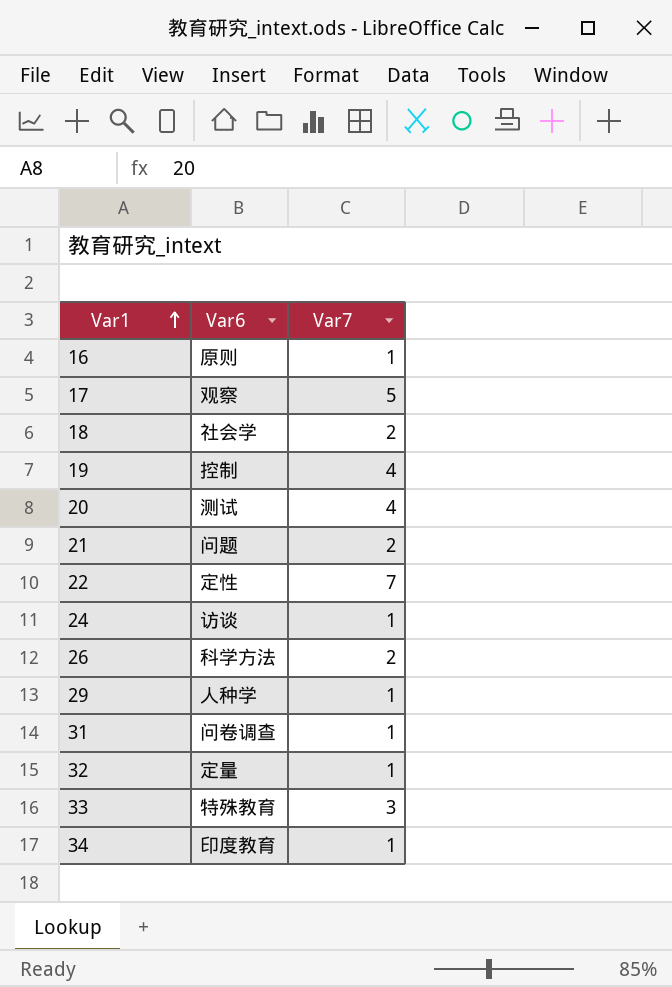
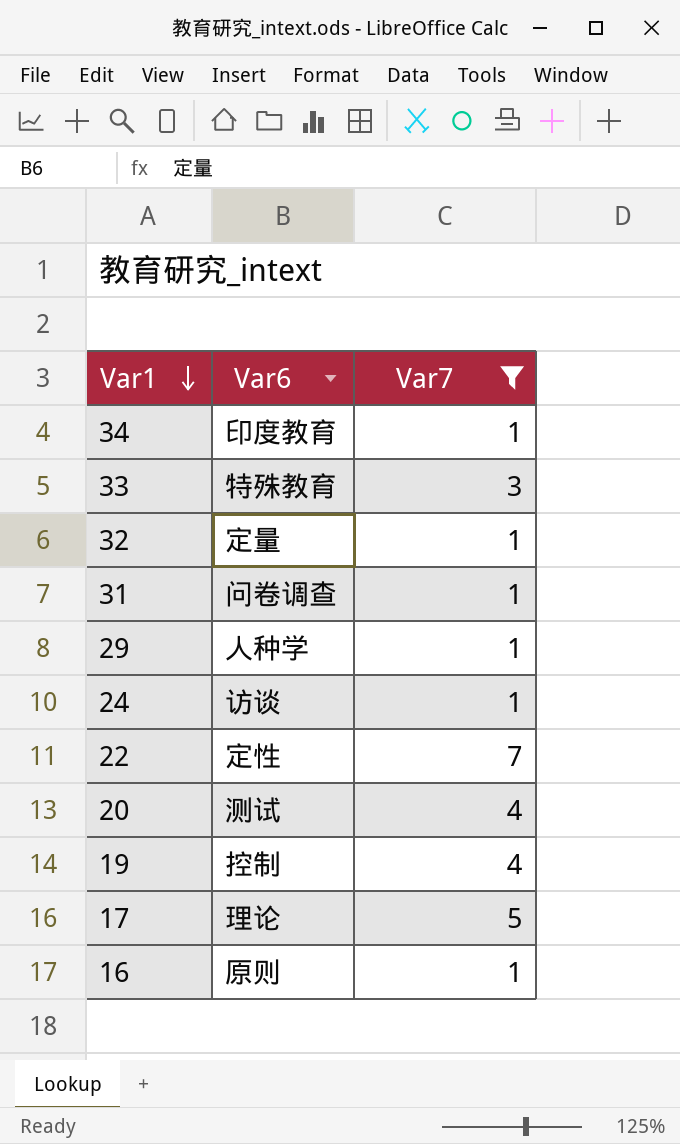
filter: none -> Var7 != 2
row order: Var1 ascending -> Var1 descending
17 | Var6: 观察 -> 理论

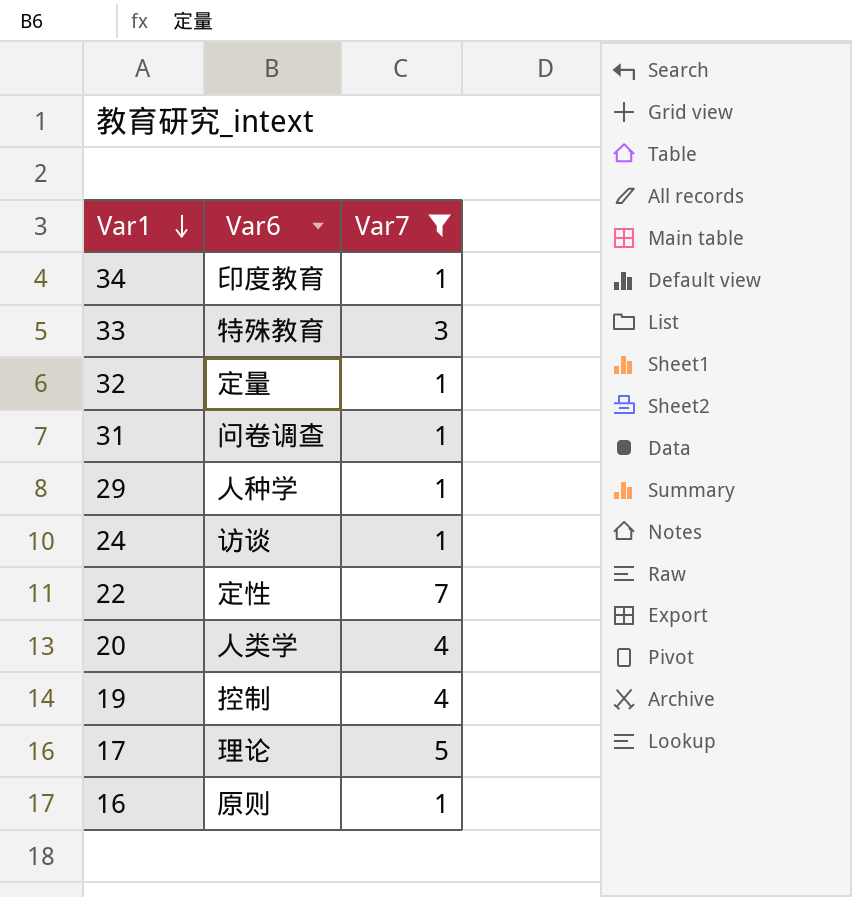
20 | Var6: 测试 -> 人类学

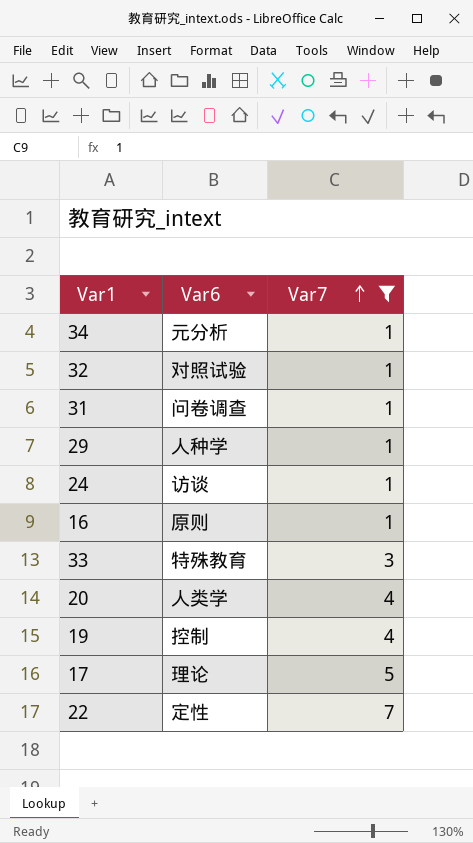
row order: Var1 descending -> Var7 ascending
34 | Var6: 印度教育 -> 元分析
32 | Var6: 定量 -> 对照试验

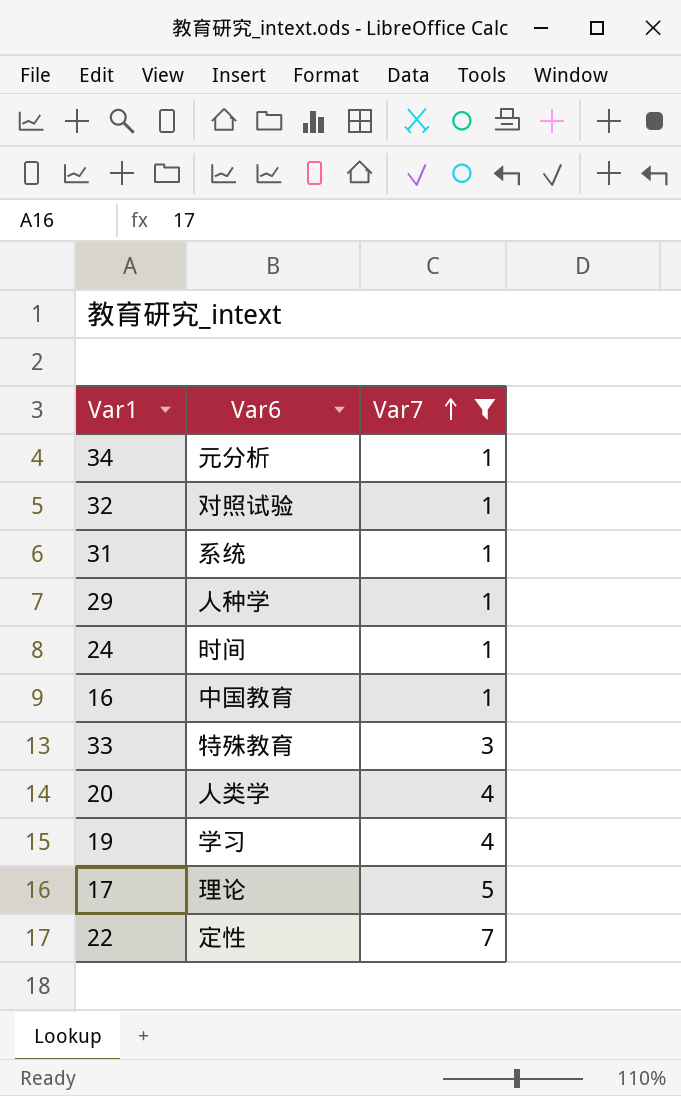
31 | Var6: 问卷调查 -> 系统
24 | Var6: 访谈 -> 时间
16 | Var6: 原则 -> 中国教育
19 | Var6: 控制 -> 学习

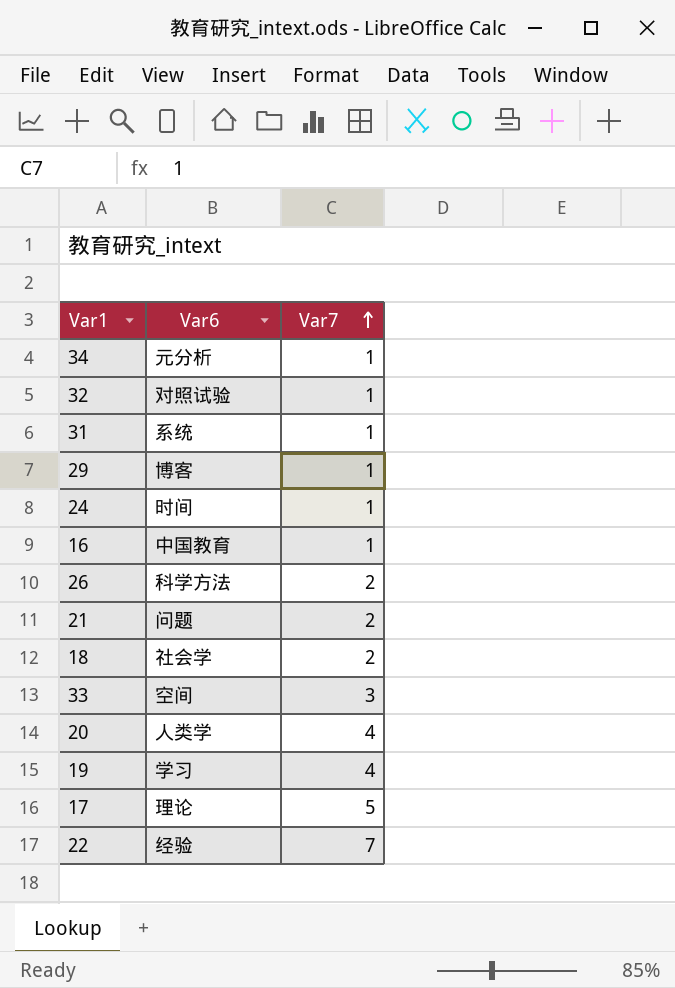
filter: Var7 != 2 -> none
29 | Var6: 人种学 -> 博客
33 | Var6: 特殊教育 -> 空间
22 | Var6: 定性 -> 经验

